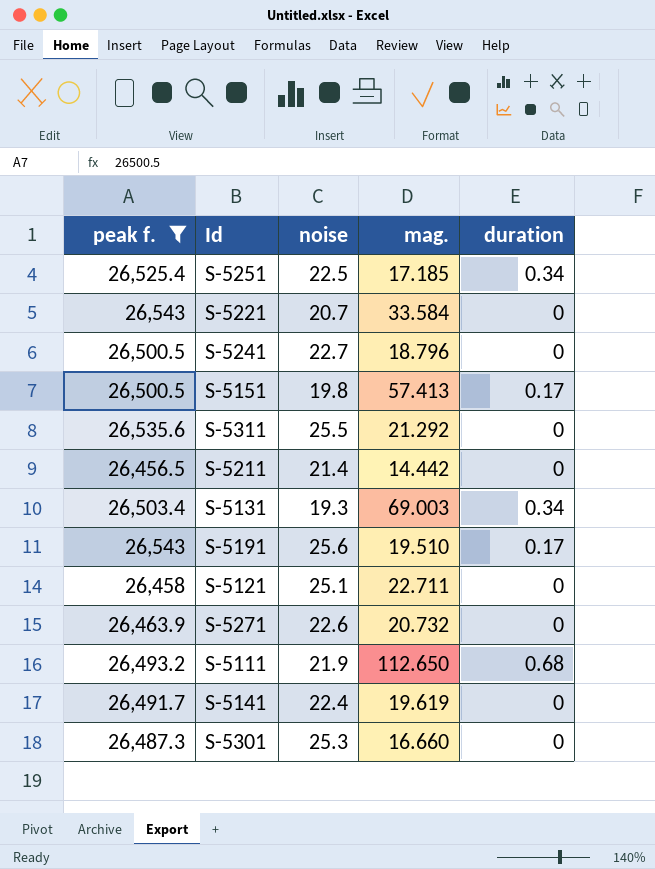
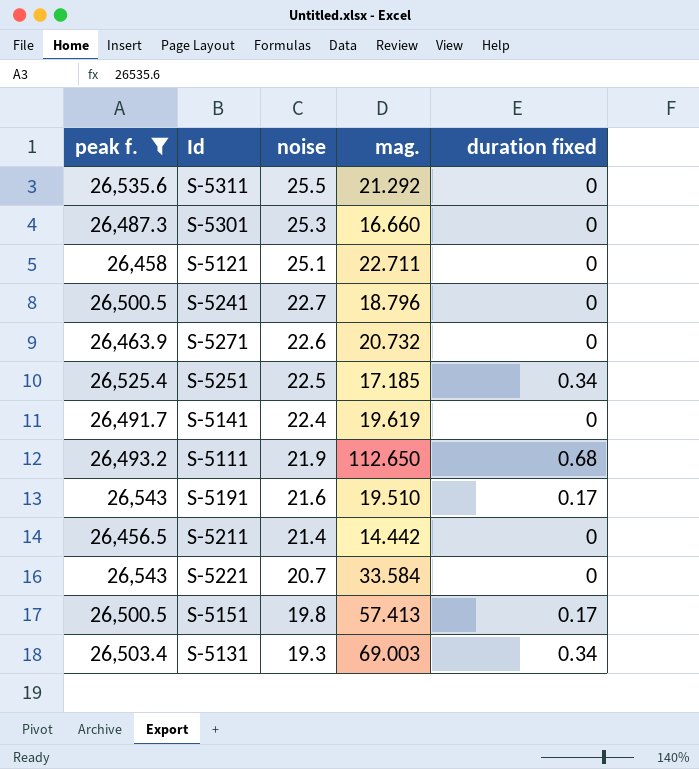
row order: none -> noise descending
column name: duration -> duration fixed
S-5191 | noise: 25.6 -> 21.6

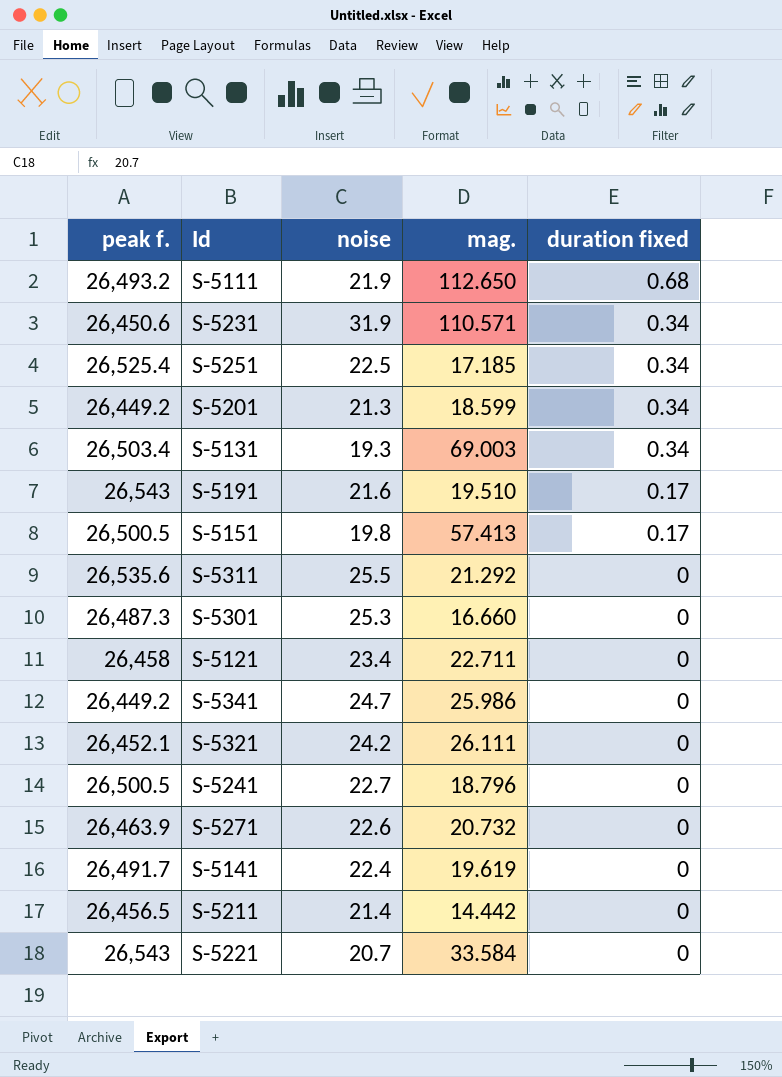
filter: peak f. >= 26,456.5 -> none
row order: noise descending -> duration fixed descending
S-5121 | noise: 25.1 -> 23.4

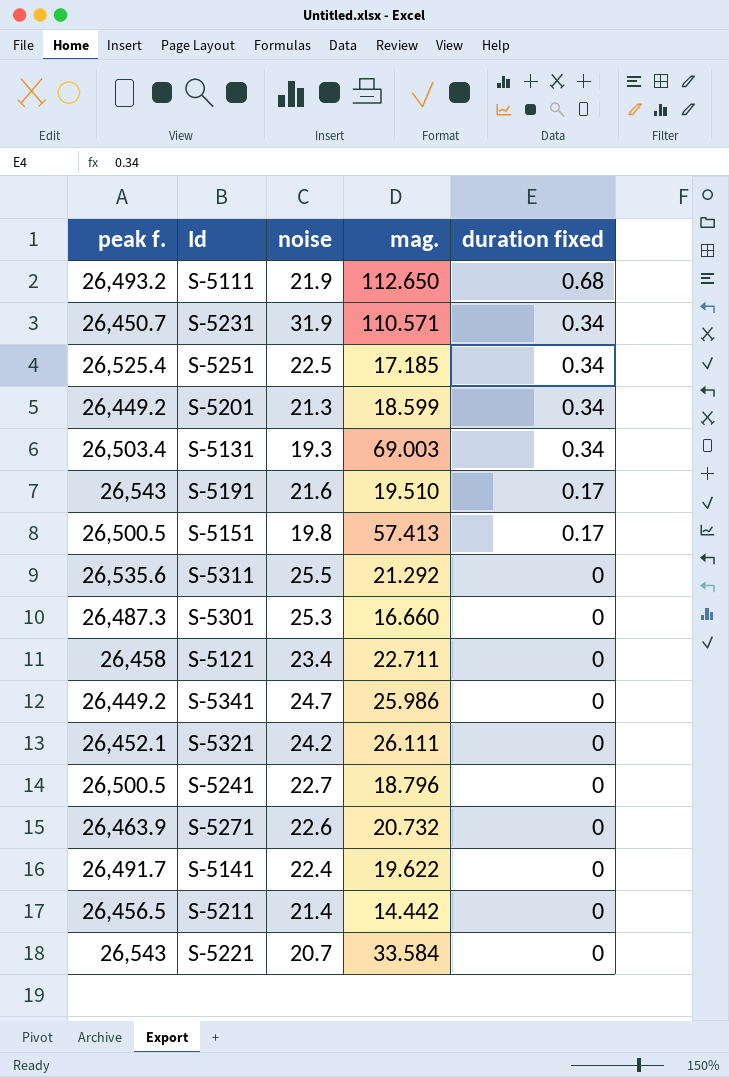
S-5231 | peak f.: 26,450.6 -> 26,450.7
S-5141 | mag.: 19.619 -> 19.622

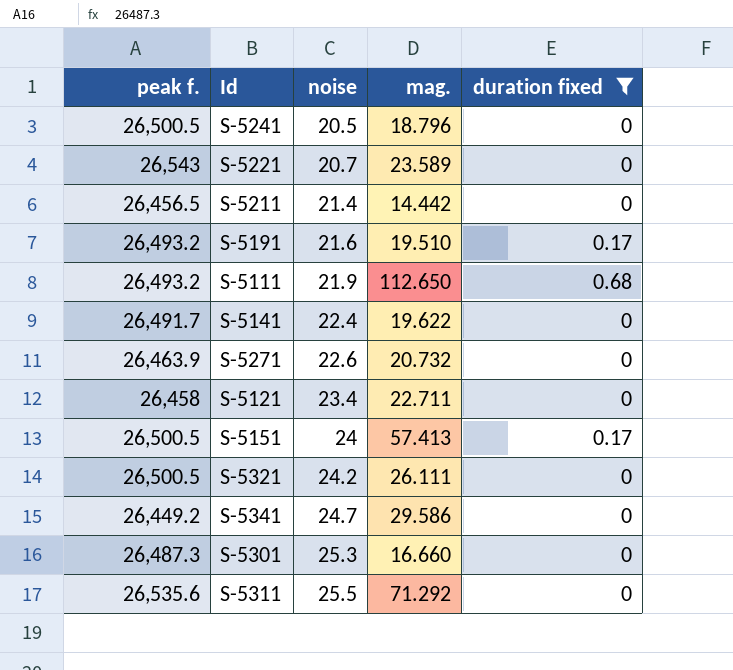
filter: none -> duration fixed != 0.34
row order: duration fixed descending -> noise ascending
S-5241 | noise: 22.7 -> 20.5
S-5221 | mag.: 33.584 -> 23.589
S-5191 | peak f.: 26,543 -> 26,493.2
S-5151 | noise: 19.8 -> 24
S-5321 | peak f.: 26,452.1 -> 26,500.5
S-5341 | mag.: 25.986 -> 29.586
S-5311 | mag.: 21.292 -> 71.292

